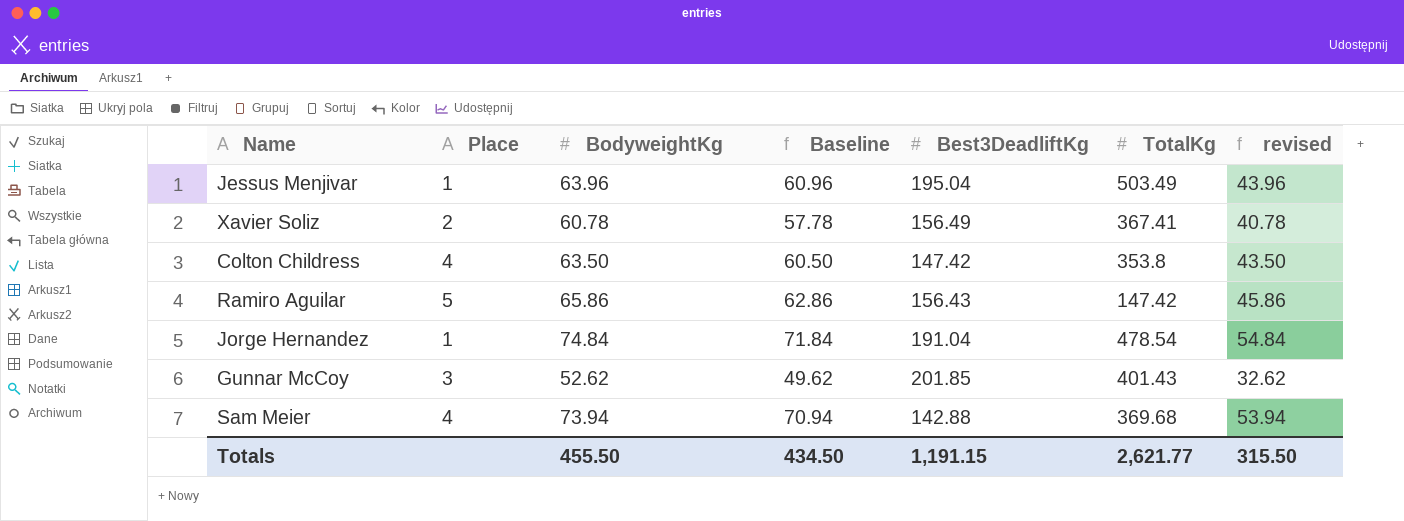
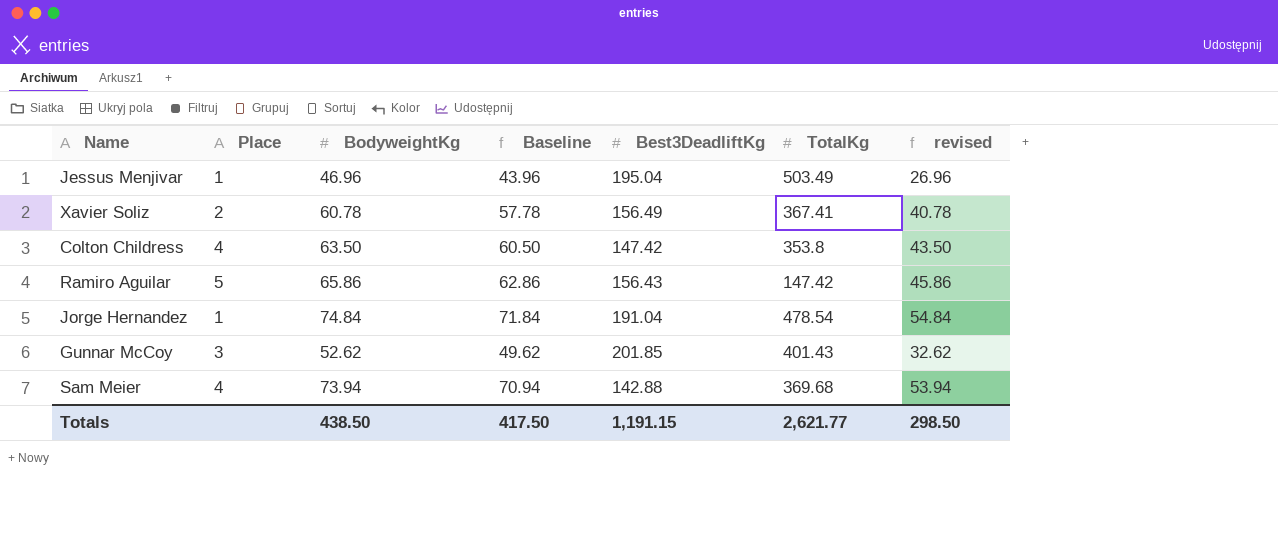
Jessus Menjivar | BodyweightKg: 63.96 -> 46.96
Jessus Menjivar | Baseline: 60.96 -> 43.96
Jessus Menjivar | revised: 43.96 -> 26.96
Totals | BodyweightKg: 455.50 -> 438.50
Totals | Baseline: 434.50 -> 417.50
Totals | revised: 315.50 -> 298.50

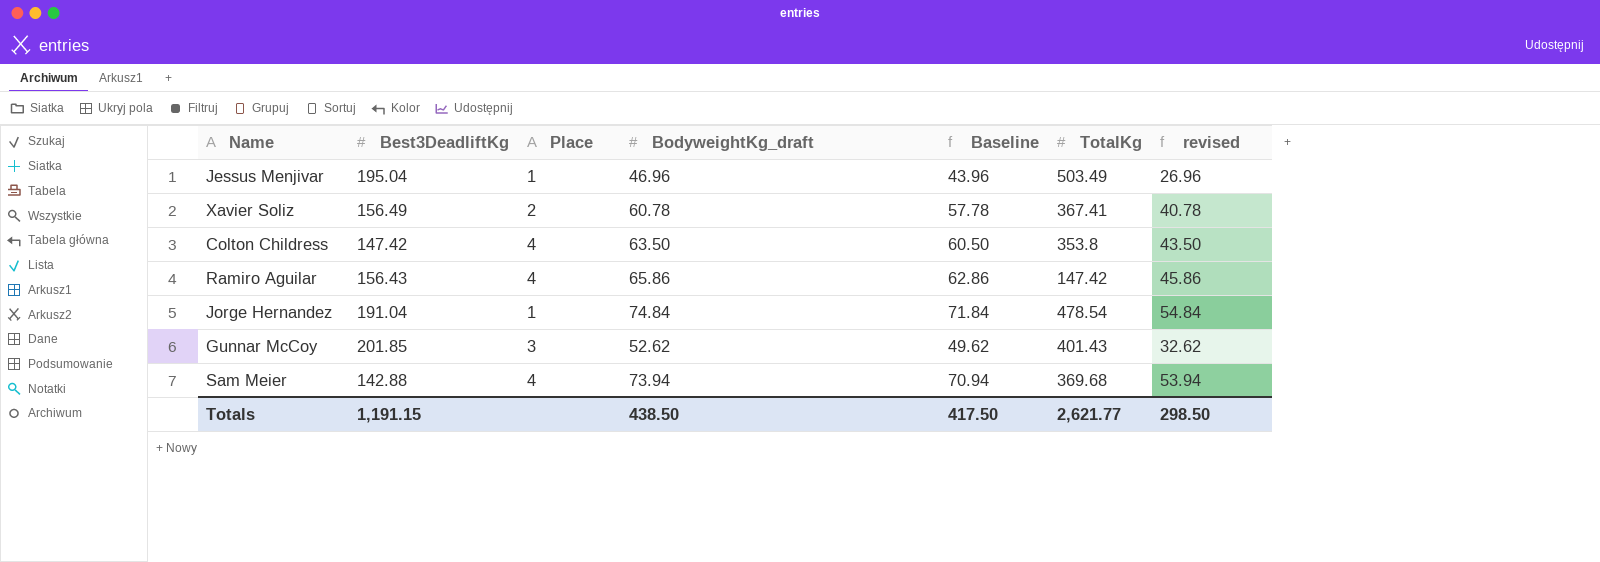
column Best3DeadliftKg | position: 5 -> 2
column name: BodyweightKg -> BodyweightKg_draft
Ramiro Aguilar | Place: 5 -> 4

